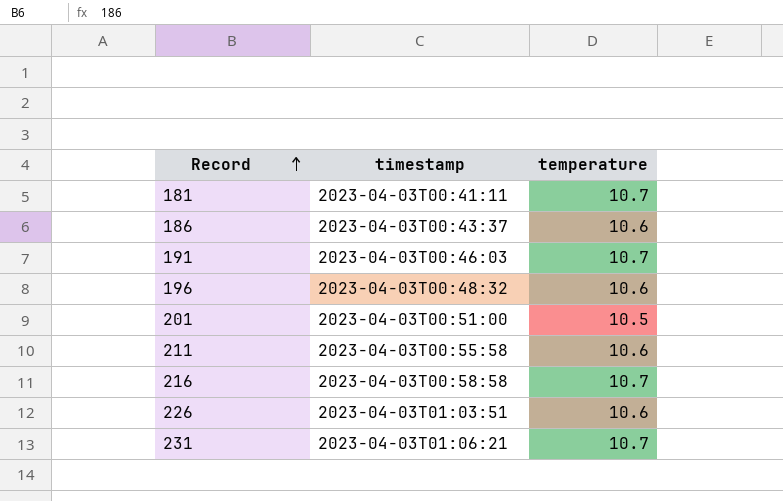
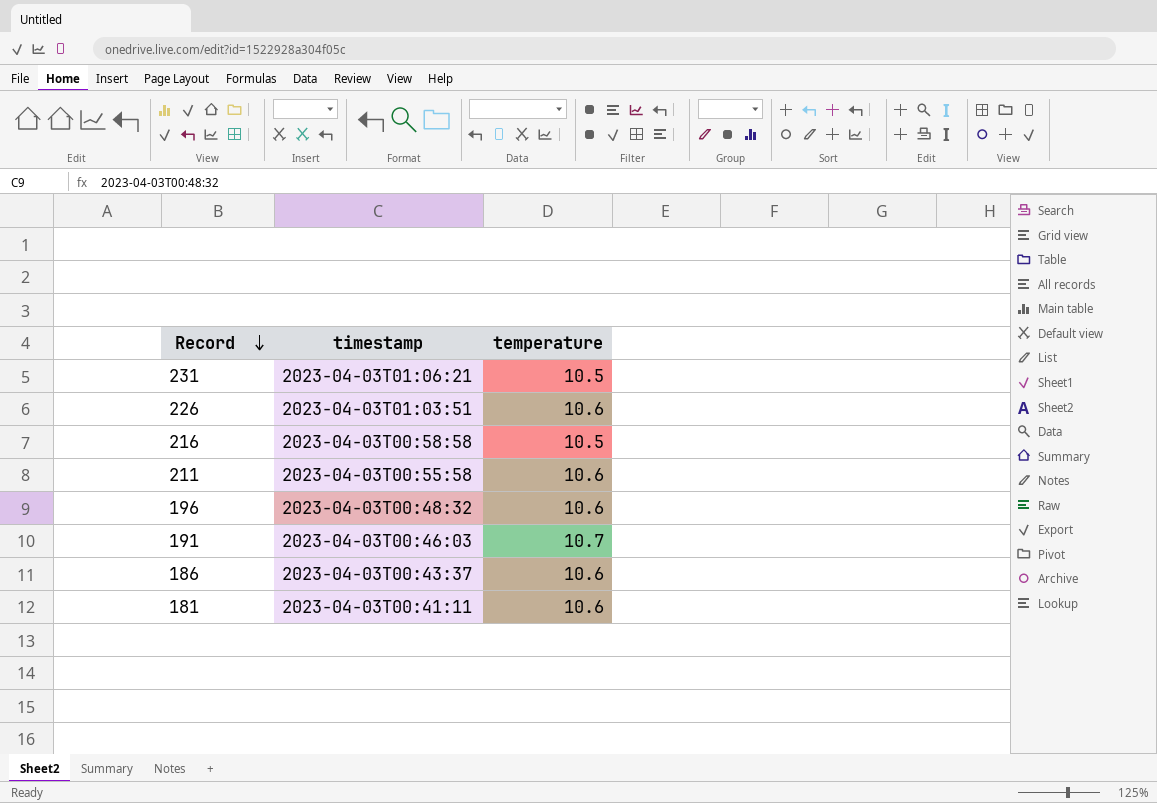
row order: Record ascending -> Record descending
row 201: 2023-04-03T00:51:00 | 10.5 -> none
231 | temperature: 10.7 -> 10.5
216 | temperature: 10.7 -> 10.5
181 | temperature: 10.7 -> 10.6

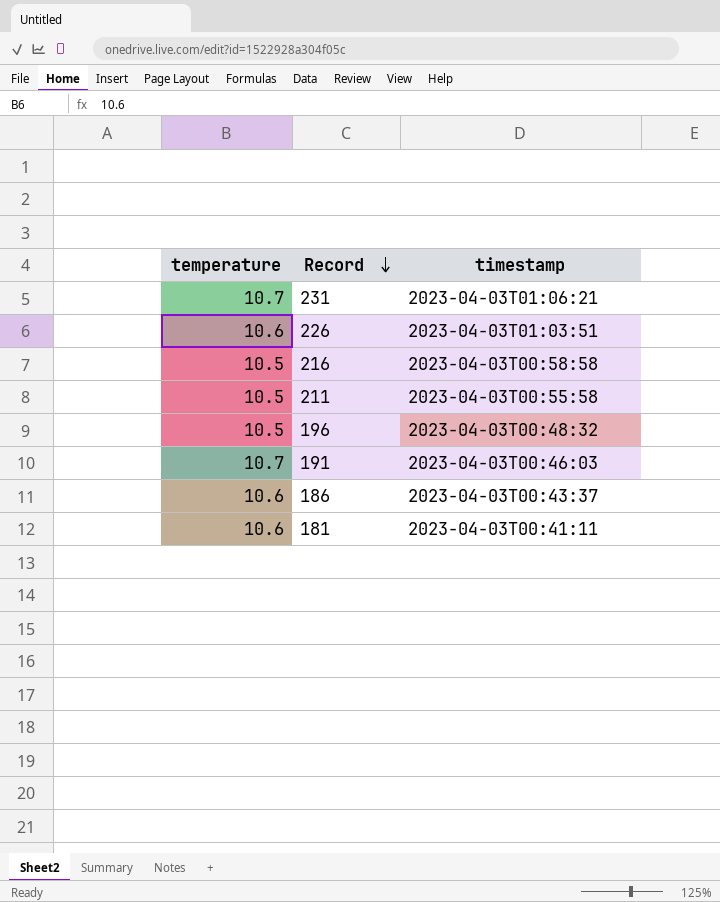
column temperature | position: 3 -> 1
231 | temperature: 10.5 -> 10.7
211 | temperature: 10.6 -> 10.5
196 | temperature: 10.6 -> 10.5

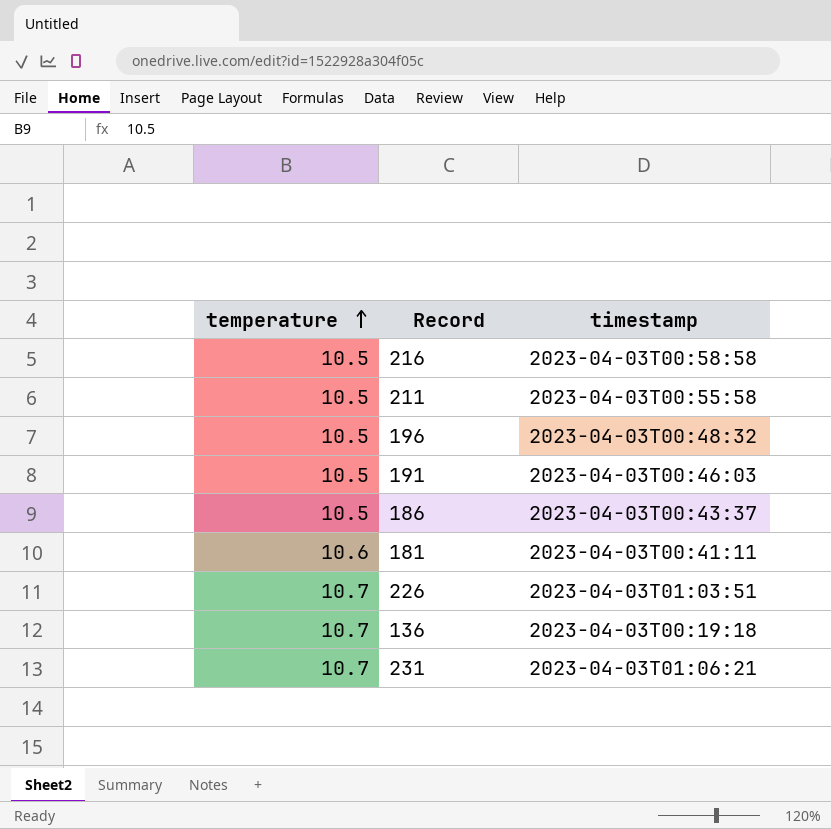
row order: Record descending -> temperature ascending
191 | temperature: 10.7 -> 10.5
186 | temperature: 10.6 -> 10.5
226 | temperature: 10.6 -> 10.7
row 136: none -> 10.7 | 2023-04-03T00:19:18

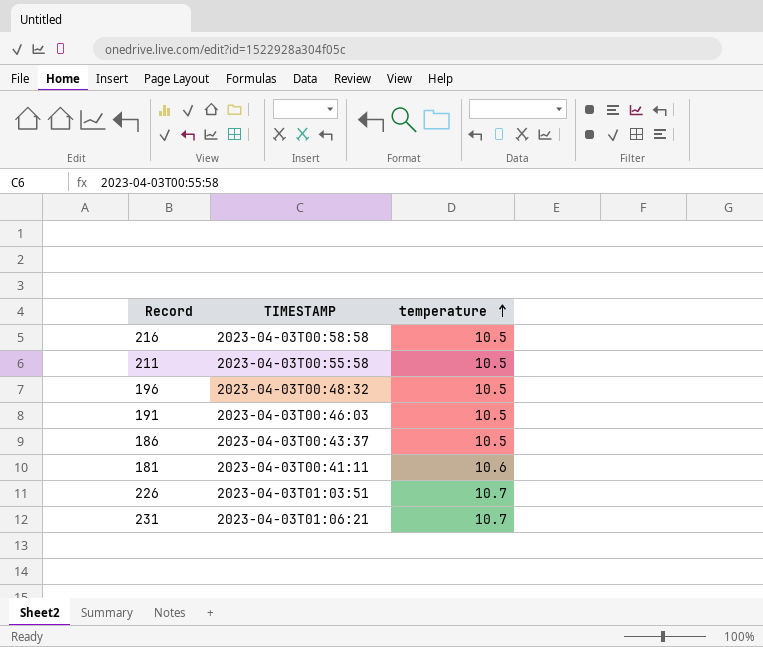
column name: timestamp -> TIMESTAMP
column temperature | position: 1 -> 3
row 136: 10.7 | 2023-04-03T00:19:18 -> none

